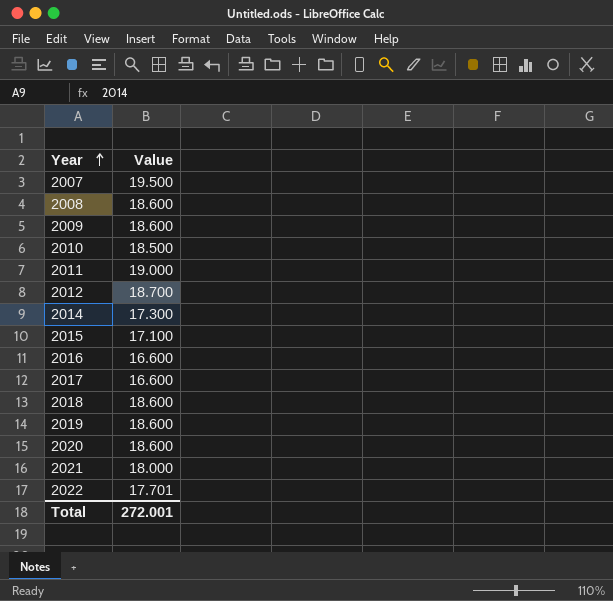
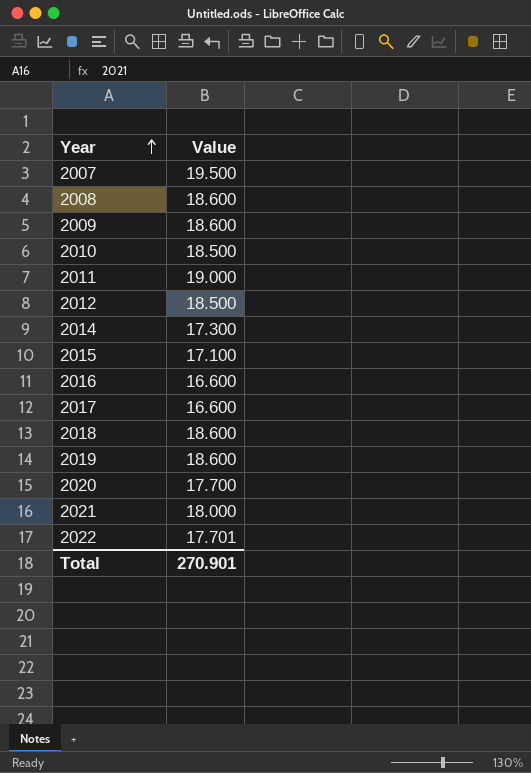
2012 | Value: 18.700 -> 18.500
2020 | Value: 18.600 -> 17.700
Total | Value: 272.001 -> 270.901

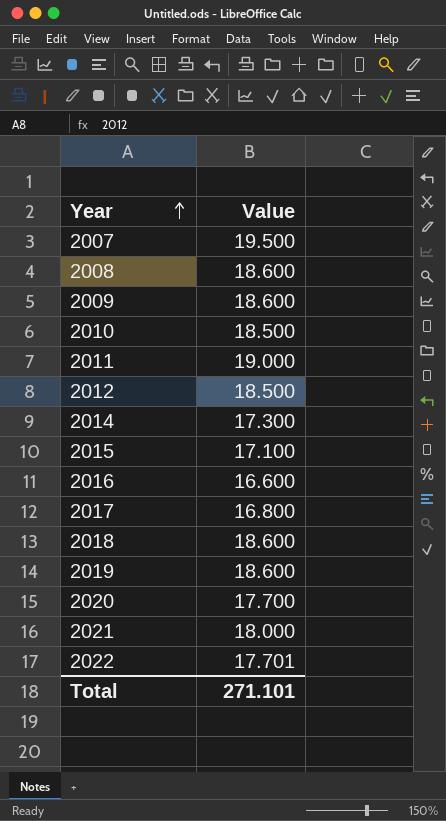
2017 | Value: 16.600 -> 16.800
Total | Value: 270.901 -> 271.101

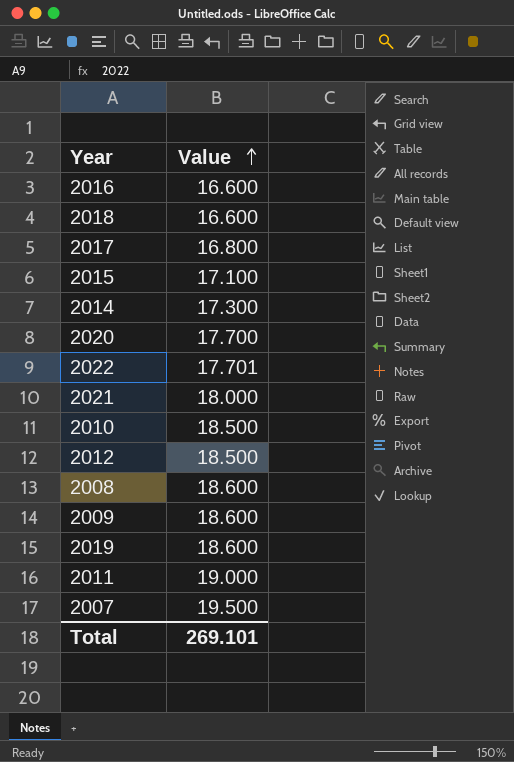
row order: Year ascending -> Value ascending
2018 | Value: 18.600 -> 16.600
Total | Value: 271.101 -> 269.101

